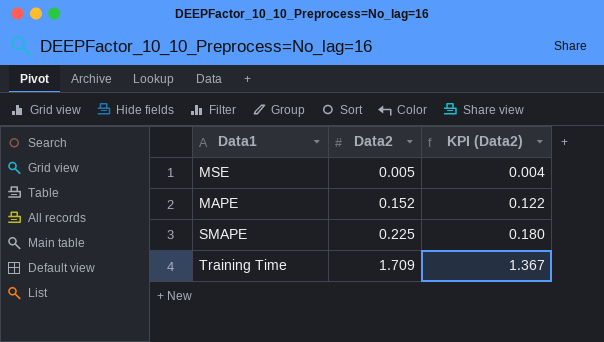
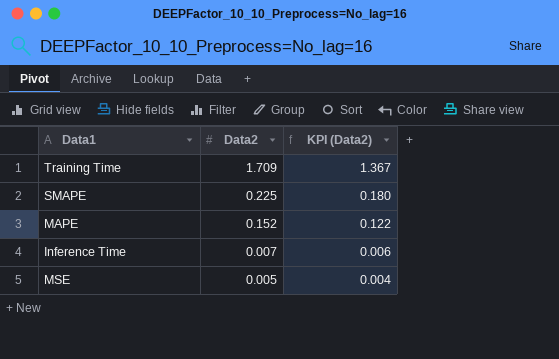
row order: Data2 ascending -> Data2 descending
row Inference Time: none -> 0.007 | 0.006

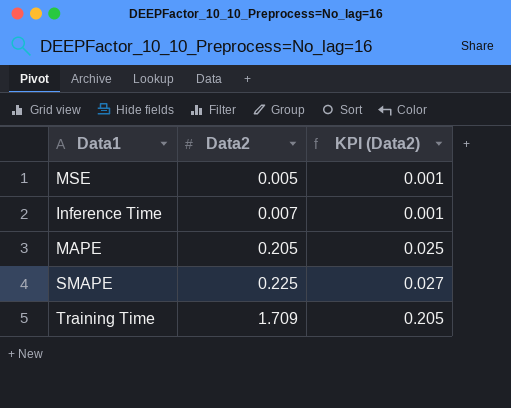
row order: Data2 descending -> Data2 ascending
column KPI (Data2) | formula: [Data2] * 0.8 -> [Data2] * 0.12
MAPE | Data2: 0.152 -> 0.205

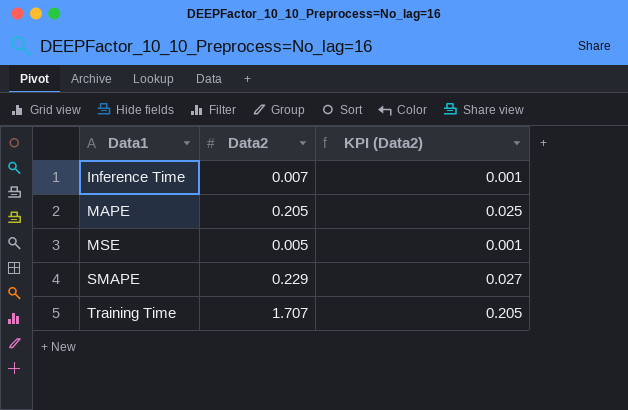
row order: Data2 ascending -> Data1 ascending
SMAPE | Data2: 0.225 -> 0.229
Training Time | Data2: 1.709 -> 1.707

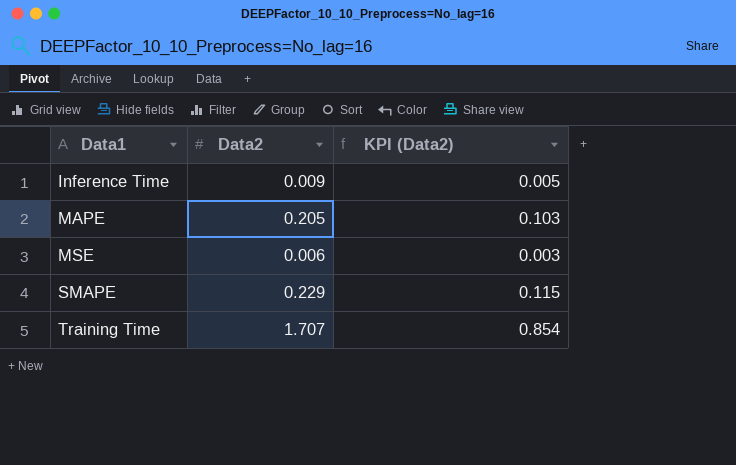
column KPI (Data2) | formula: [Data2] * 0.12 -> [Data2] * 0.5
Inference Time | Data2: 0.007 -> 0.009
MSE | Data2: 0.005 -> 0.006

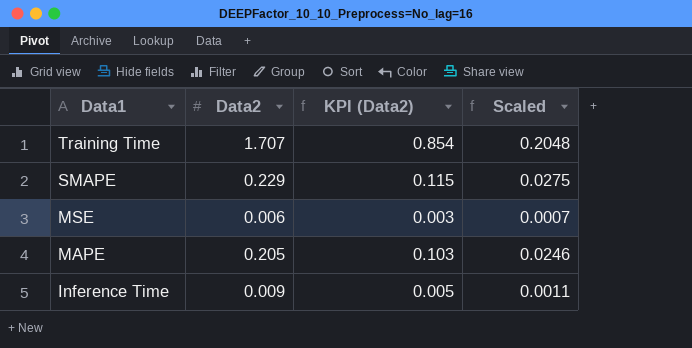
row order: Data1 ascending -> Data1 descending
column Scaled | formula: none -> [Data2] * 0.12

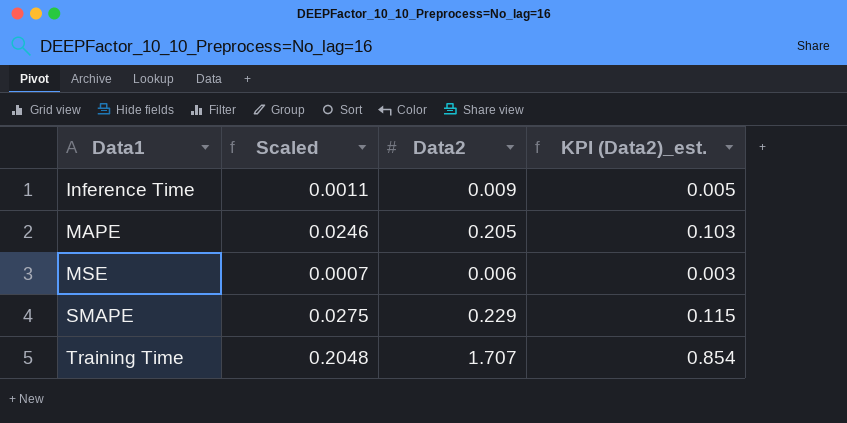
row order: Data1 descending -> Data1 ascending
column Scaled | position: 4 -> 2
column name: KPI (Data2) -> KPI (Data2)_est.

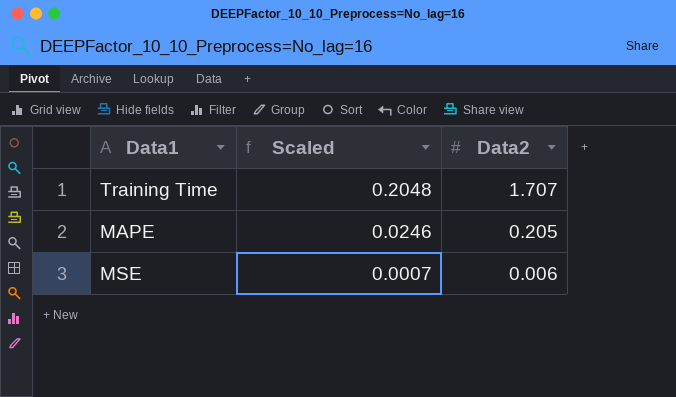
row order: Data1 ascending -> Scaled descending
column KPI (Data2)_est. | formula: [Data2] * 0.5 -> none
row Inference Time: 0.0011 | 0.009 | 0.005 -> none
row SMAPE: 0.0275 | 0.229 | 0.115 -> none

